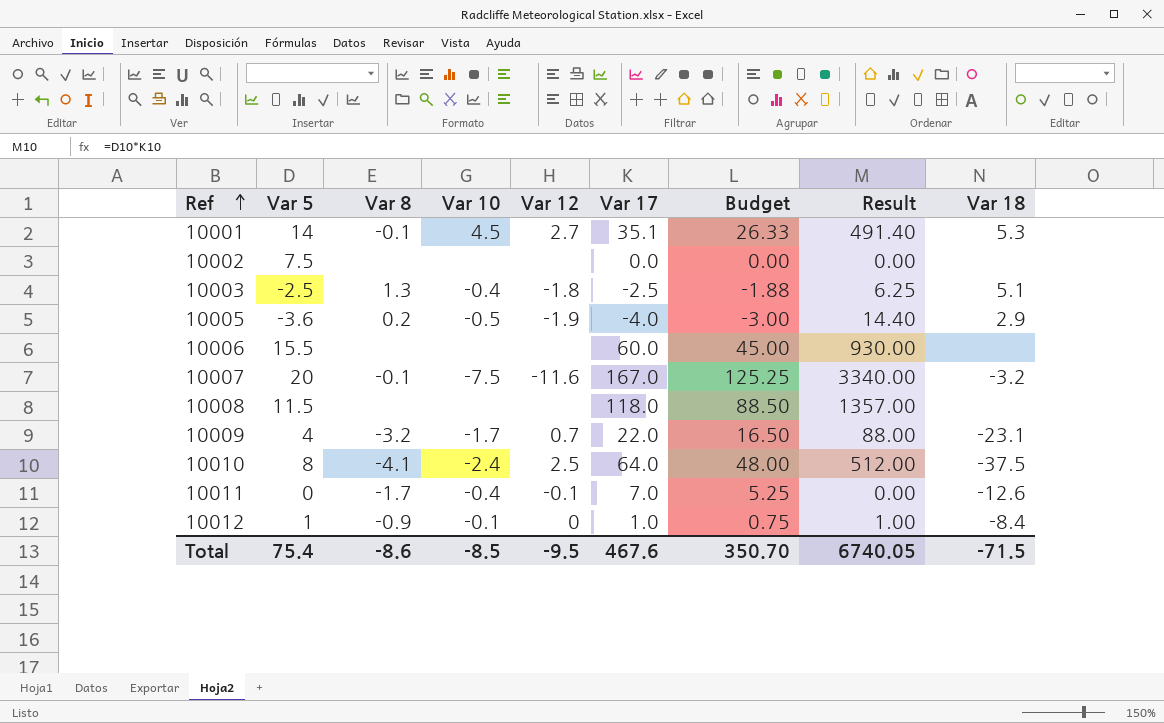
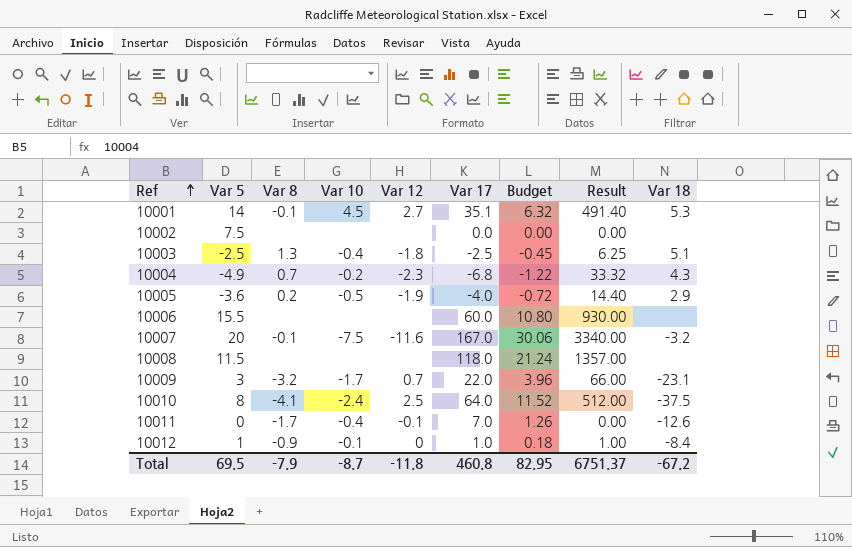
column Budget | formula: [Var 17] * 0.75 -> [Var 17] * 0.18
row 10004: none -> -4.9 | 0.7 | -0.2 | -2.3 | -6.8 | -1.22 | 33.32 | 4.3
10009 | Var 5: 4 -> 3
10009 | Result: 88.00 -> 66.00
Total | Var 5: 75.4 -> 69.5
Total | Var 8: -8.6 -> -7.9
Total | Var 10: -8.5 -> -8.7
Total | Var 12: -9.5 -> -11.8
Total | Var 17: 467.6 -> 460.8
Total | Budget: 350.70 -> 82.95
Total | Result: 6740.05 -> 6751.37
Total | Var 18: -71.5 -> -67.2

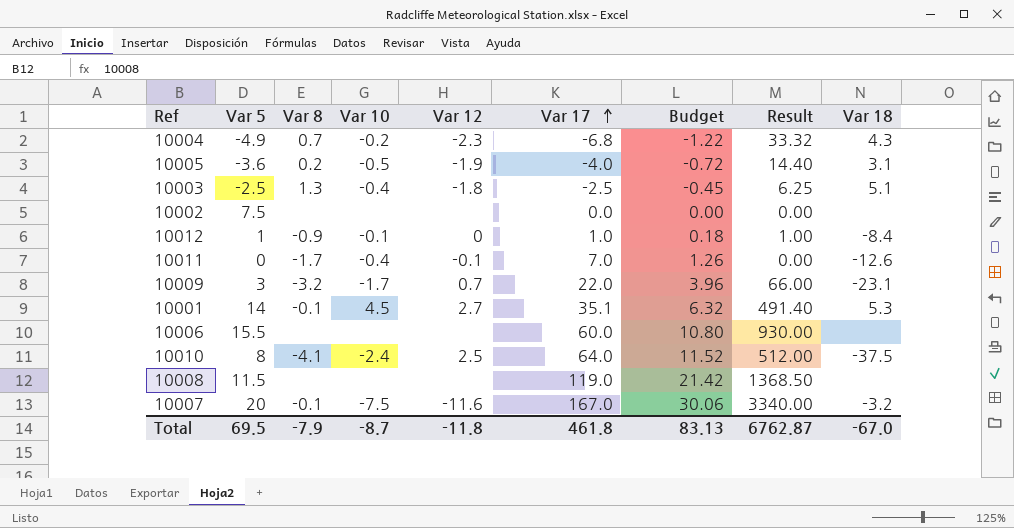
row order: Ref ascending -> Var 17 ascending
10005 | Var 18: 2.9 -> 3.1
10008 | Var 17: 118.0 -> 119.0
10008 | Budget: 21.24 -> 21.42
10008 | Result: 1357.00 -> 1368.50
Total | Var 17: 460.8 -> 461.8
Total | Budget: 82.95 -> 83.13
Total | Result: 6751.37 -> 6762.87
Total | Var 18: -67.2 -> -67.0

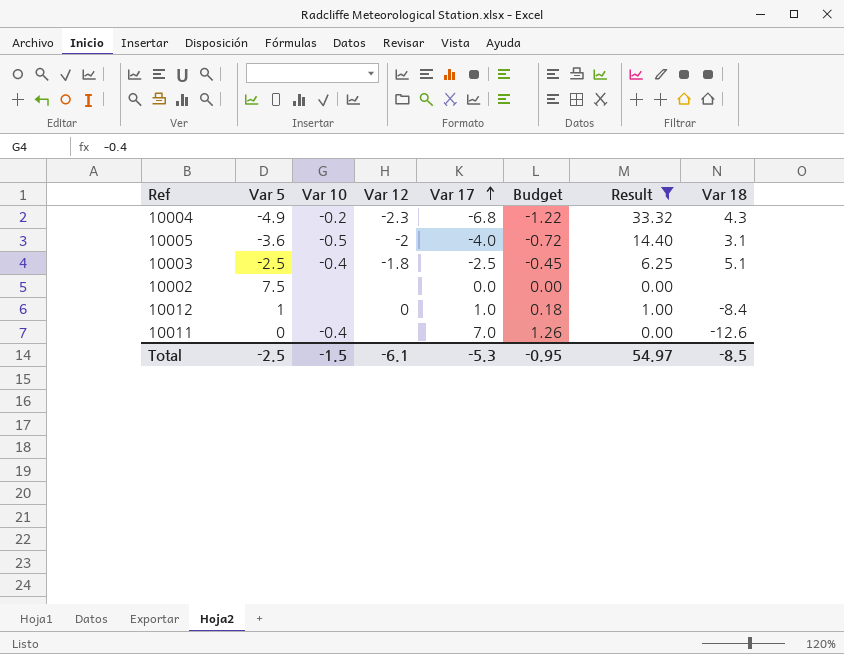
filter: none -> Result <= 33.32
column Var 8 | position: 3 -> none
10005 | Var 12: -1.9 -> -2
10012 | Var 10: -0.1 -> none
10011 | Var 12: -0.1 -> none
Total | Var 5: 69.5 -> -2.5
Total | Var 10: -8.7 -> -1.5
Total | Var 12: -11.8 -> -6.1
Total | Var 17: 461.8 -> -5.3
Total | Budget: 83.13 -> -0.95
Total | Result: 6762.87 -> 54.97
Total | Var 18: -67.0 -> -8.5

